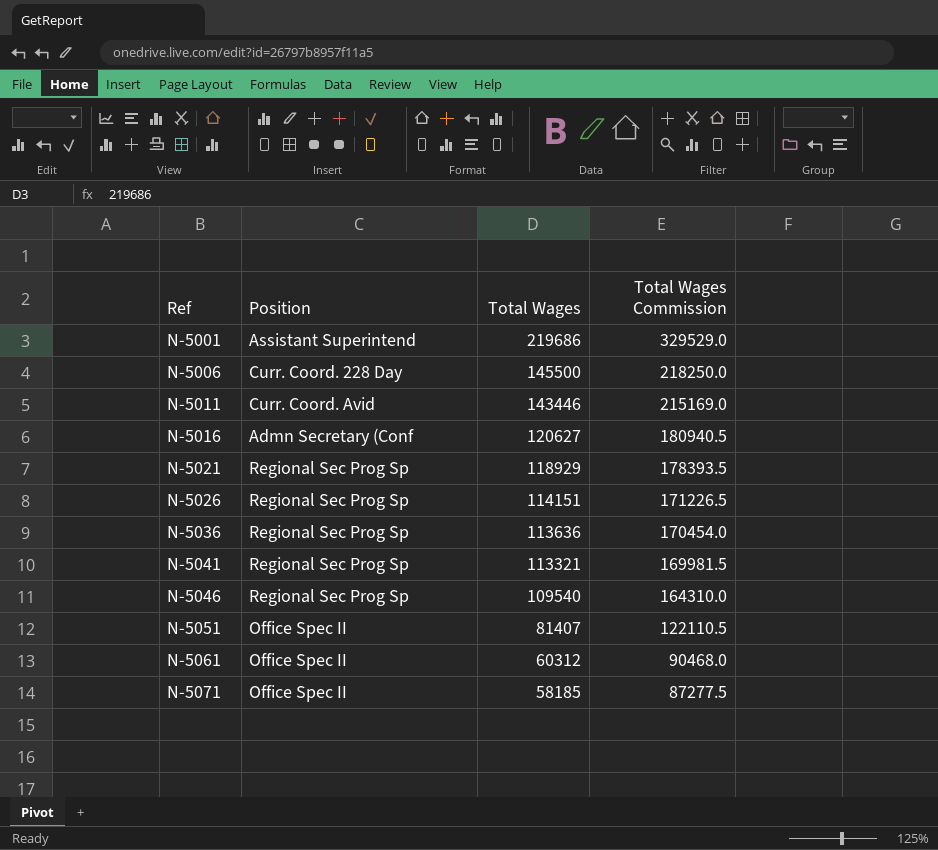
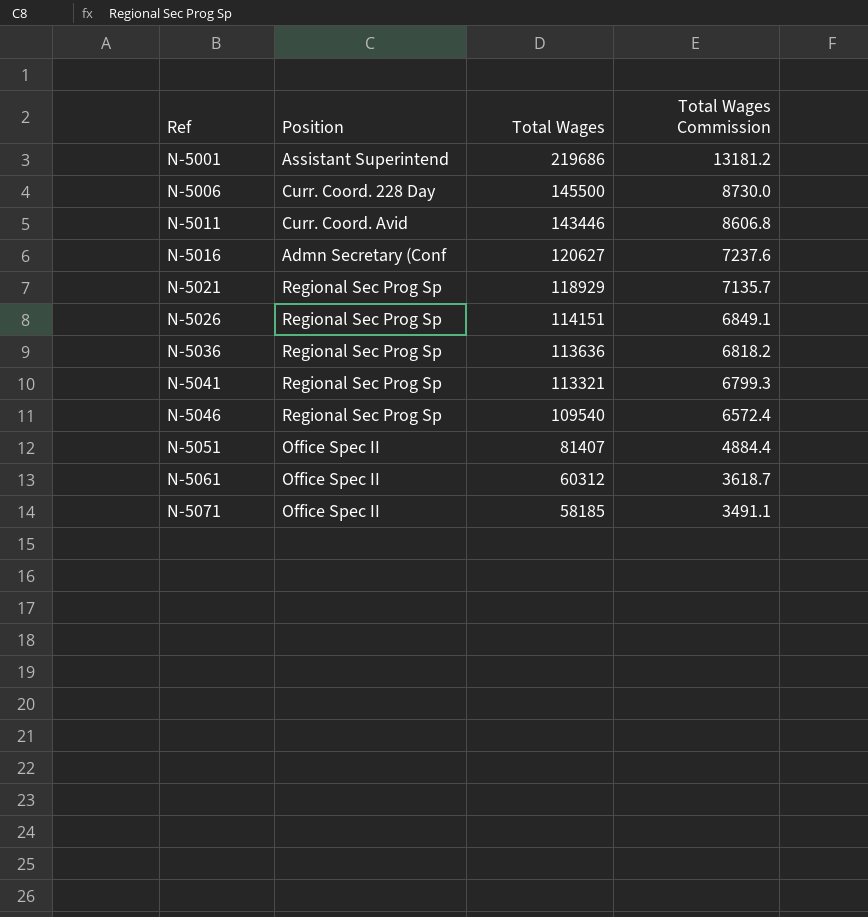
column Total Wages Commission | formula: [Total Wages] * 1.5 -> [Total Wages] * 0.06

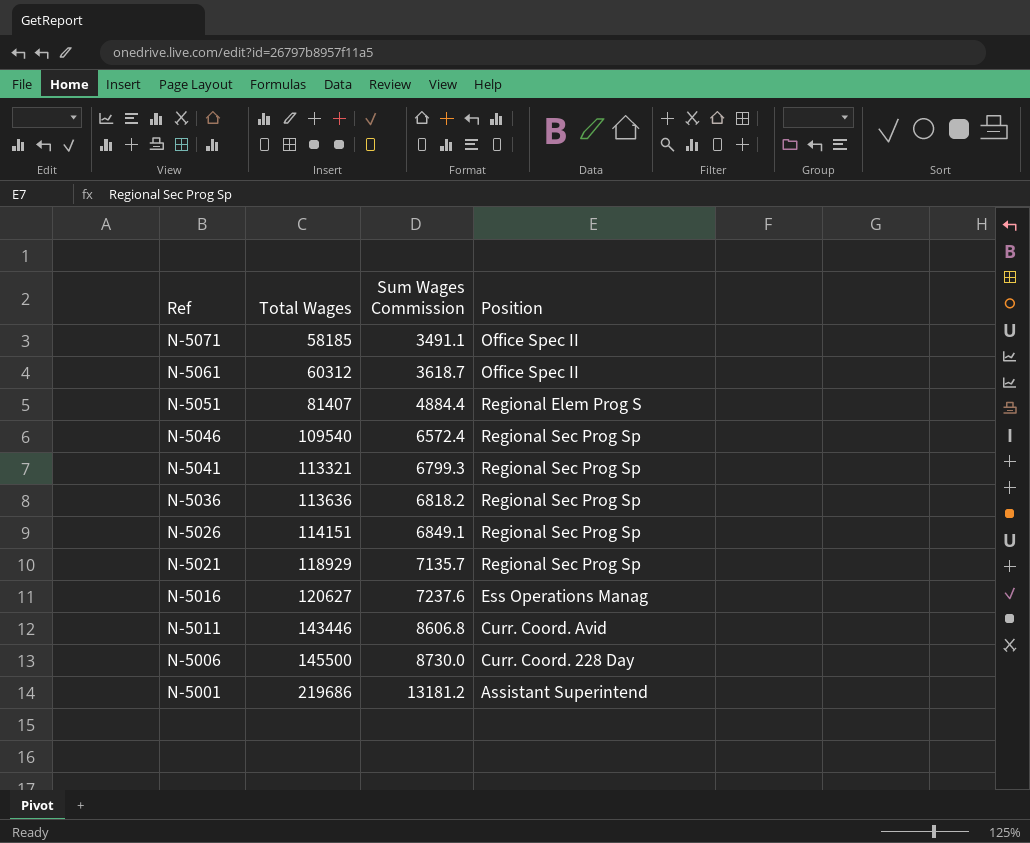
row order: Ref ascending -> Ref descending
column name: Total Wages Commission -> Sum Wages Commission
column Position | position: 2 -> 4
N-5051 | Position: Office Spec II -> Regional Elem Prog S
N-5016 | Position: Admn Secretary (Conf -> Ess Operations Manag

